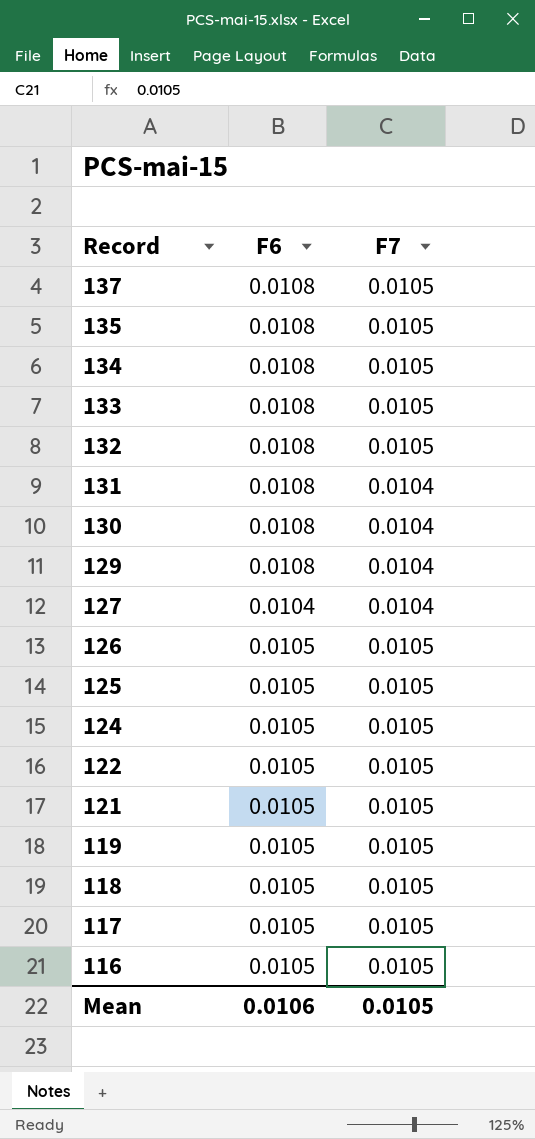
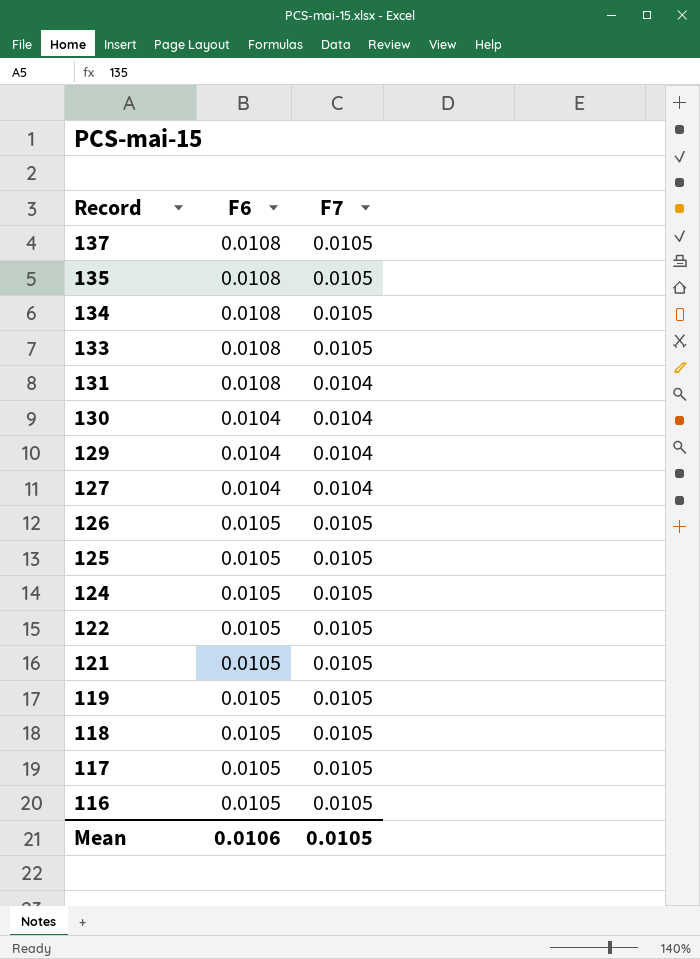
row 132: 0.0108 | 0.0105 -> none
130 | F6: 0.0108 -> 0.0104
129 | F6: 0.0108 -> 0.0104

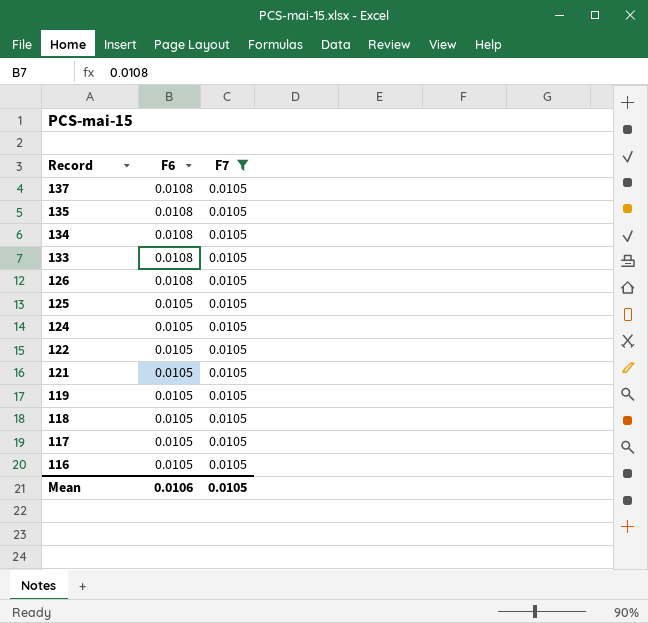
filter: none -> F7 = 0.0105
126 | F6: 0.0105 -> 0.0108

